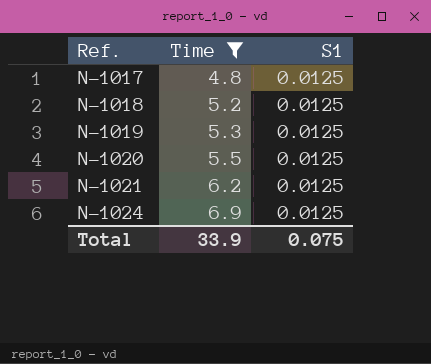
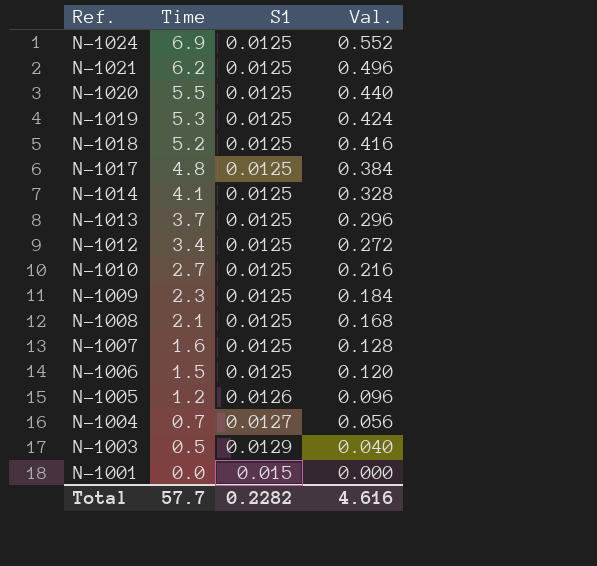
filter: Time >= 4.8 -> none
row order: Ref. ascending -> Ref. descending
column Val. | formula: none -> [Time] * 0.08
Total | Time: 33.9 -> 57.7
Total | S1: 0.075 -> 0.2282

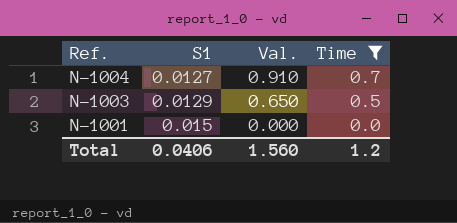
filter: none -> Time <= 0.7
column Val. | formula: [Time] * 0.08 -> [Time] * 1.3
column Time | position: 2 -> 4
Total | S1: 0.2282 -> 0.0406
Total | Val.: 4.616 -> 1.560
Total | Time: 57.7 -> 1.2

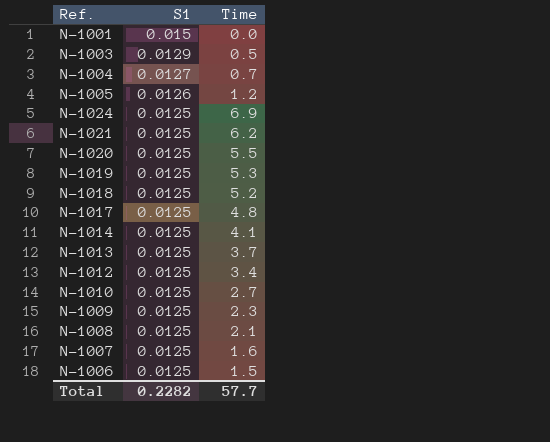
filter: Time <= 0.7 -> none
row order: Ref. descending -> S1 descending
column Val. | formula: [Time] * 1.3 -> none
Total | S1: 0.0406 -> 0.2282
Total | Time: 1.2 -> 57.7

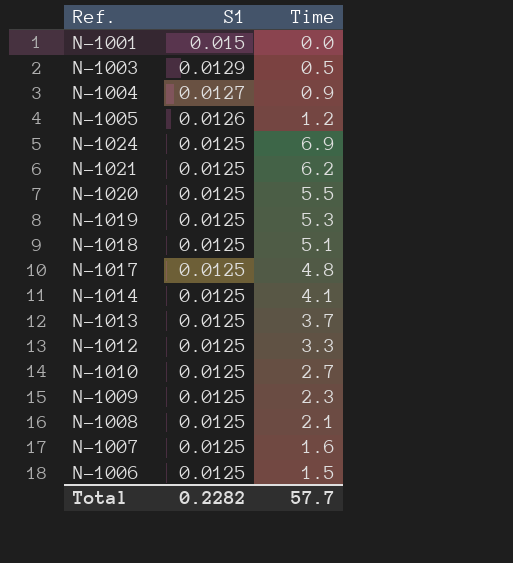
N-1004 | Time: 0.7 -> 0.9
N-1018 | Time: 5.2 -> 5.1
N-1012 | Time: 3.4 -> 3.3

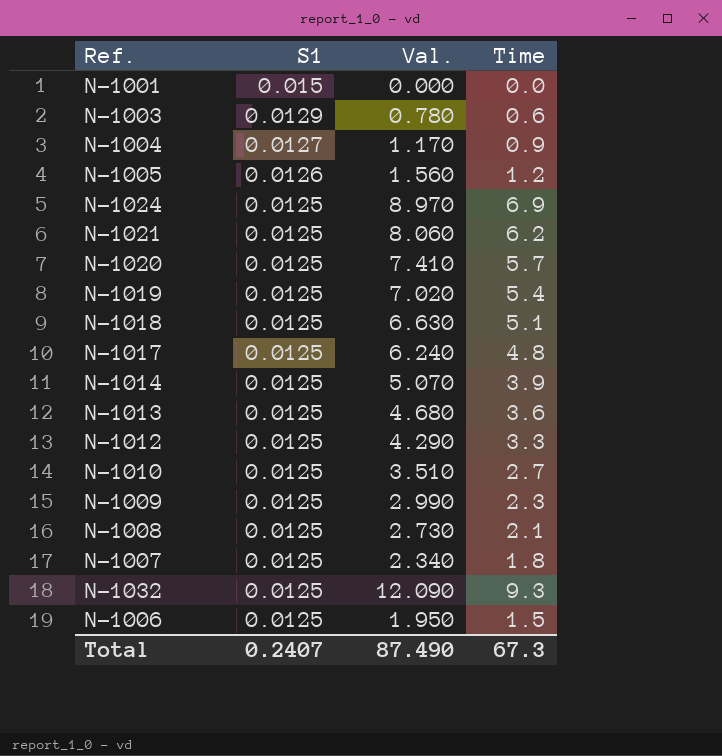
column Val. | formula: none -> [Time] * 1.3
N-1003 | Time: 0.5 -> 0.6
N-1020 | Time: 5.5 -> 5.7
N-1019 | Time: 5.3 -> 5.4
N-1014 | Time: 4.1 -> 3.9
N-1013 | Time: 3.7 -> 3.6
N-1007 | Time: 1.6 -> 1.8
row N-1032: none -> 0.0125 | 12.090 | 9.3
Total | S1: 0.2282 -> 0.2407
Total | Time: 57.7 -> 67.3

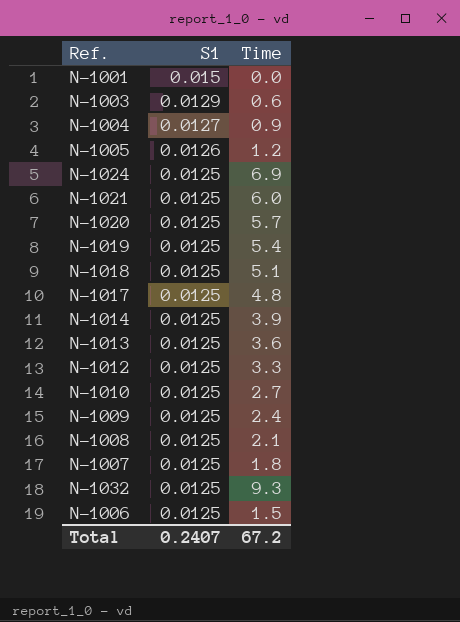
column Val. | formula: [Time] * 1.3 -> none
N-1021 | Time: 6.2 -> 6.0
N-1009 | Time: 2.3 -> 2.4
Total | Time: 67.3 -> 67.2

